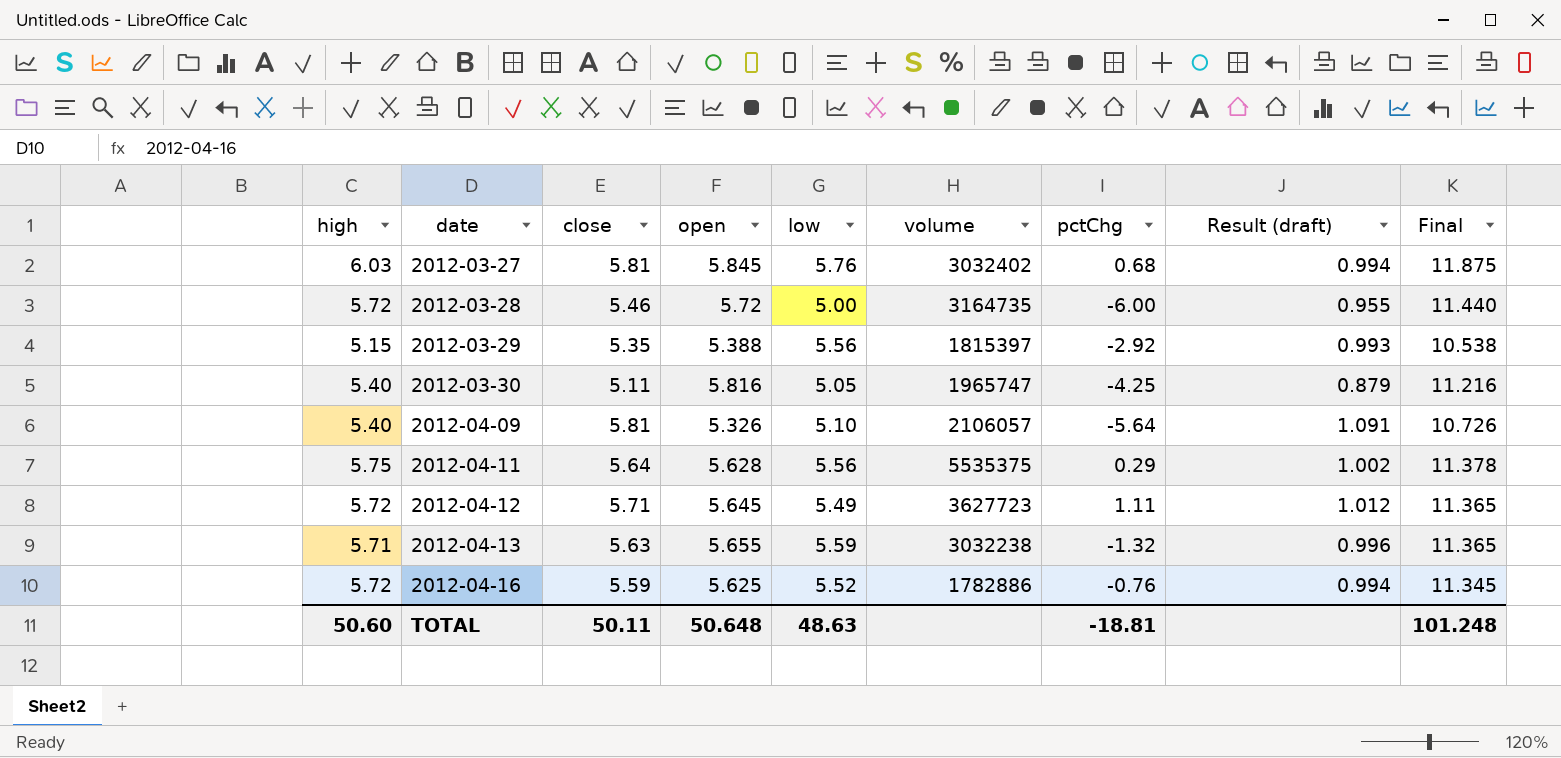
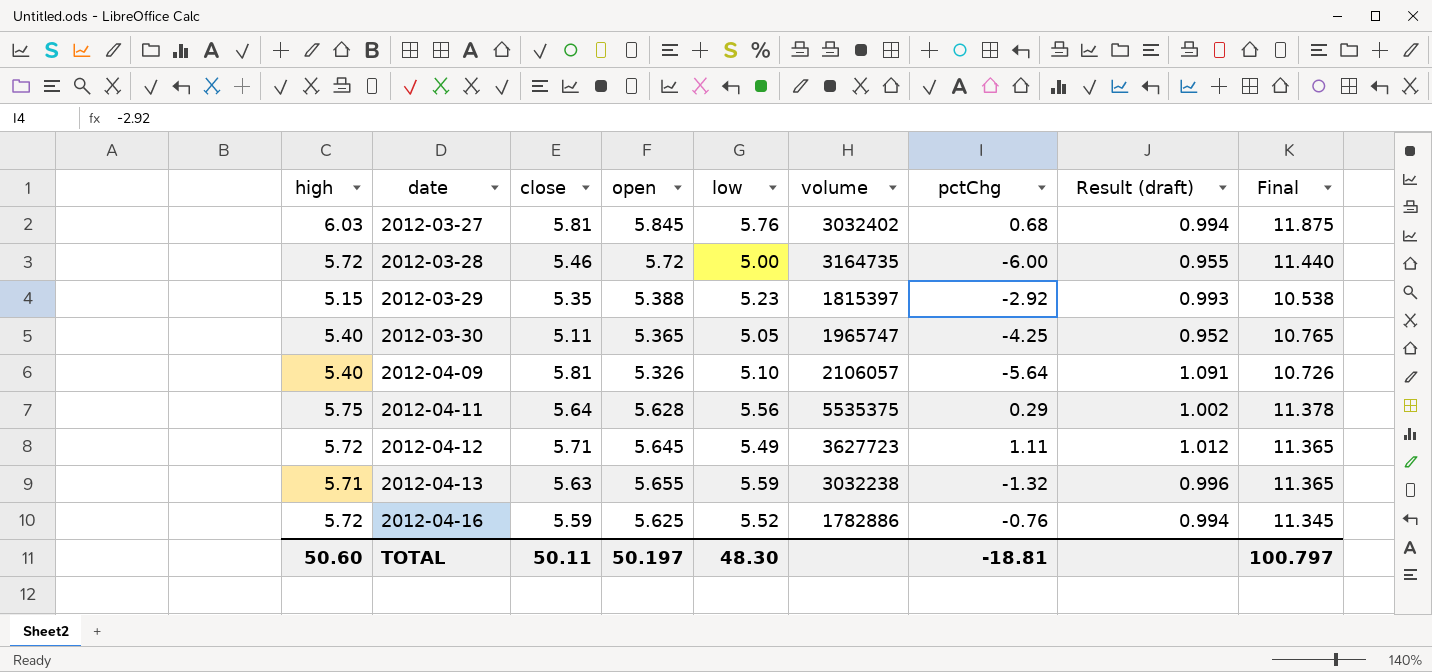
2012-03-29 | low: 5.56 -> 5.23
2012-03-30 | open: 5.816 -> 5.365
2012-03-30 | Result (draft): 0.879 -> 0.952
2012-03-30 | Final: 11.216 -> 10.765
TOTAL | open: 50.648 -> 50.197
TOTAL | low: 48.63 -> 48.30
TOTAL | Final: 101.248 -> 100.797

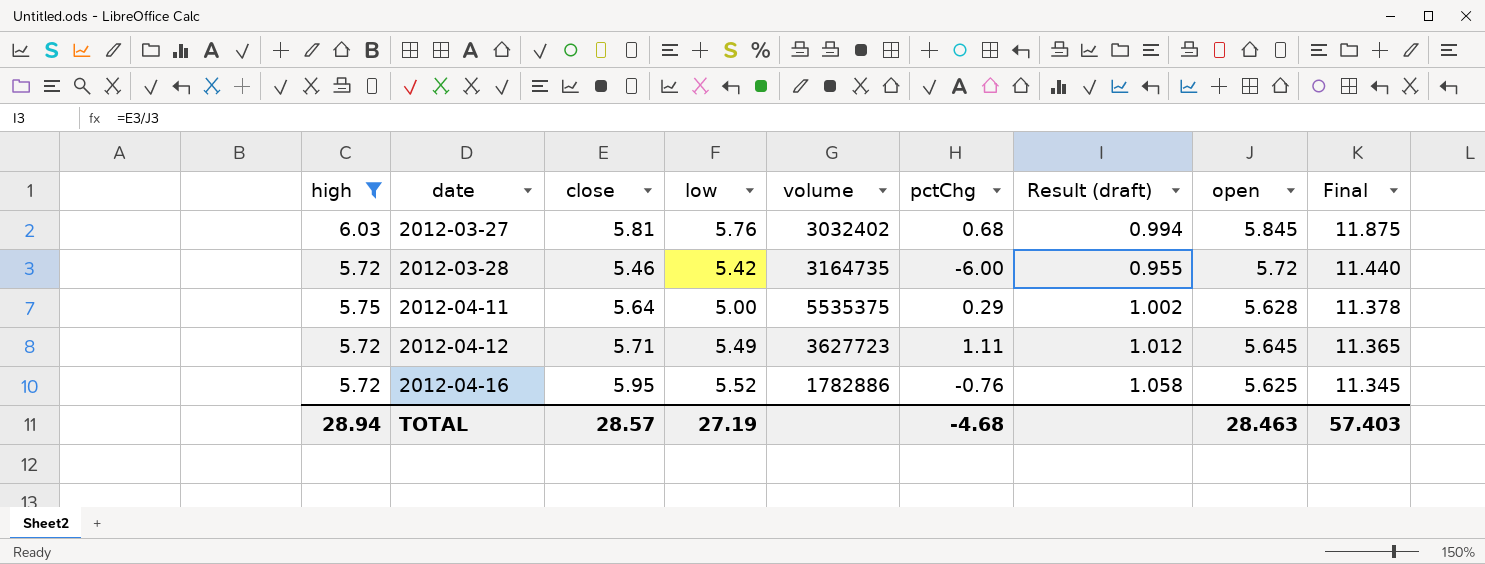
filter: none -> high >= 5.72
column open | position: 4 -> 8
2012-03-28 | low: 5.00 -> 5.42
2012-04-11 | low: 5.56 -> 5.00
2012-04-16 | close: 5.59 -> 5.95
2012-04-16 | Result (draft): 0.994 -> 1.058
TOTAL | high: 50.60 -> 28.94
TOTAL | close: 50.11 -> 28.57
TOTAL | low: 48.30 -> 27.19
TOTAL | pctChg: -18.81 -> -4.68
TOTAL | open: 50.197 -> 28.463
TOTAL | Final: 100.797 -> 57.403

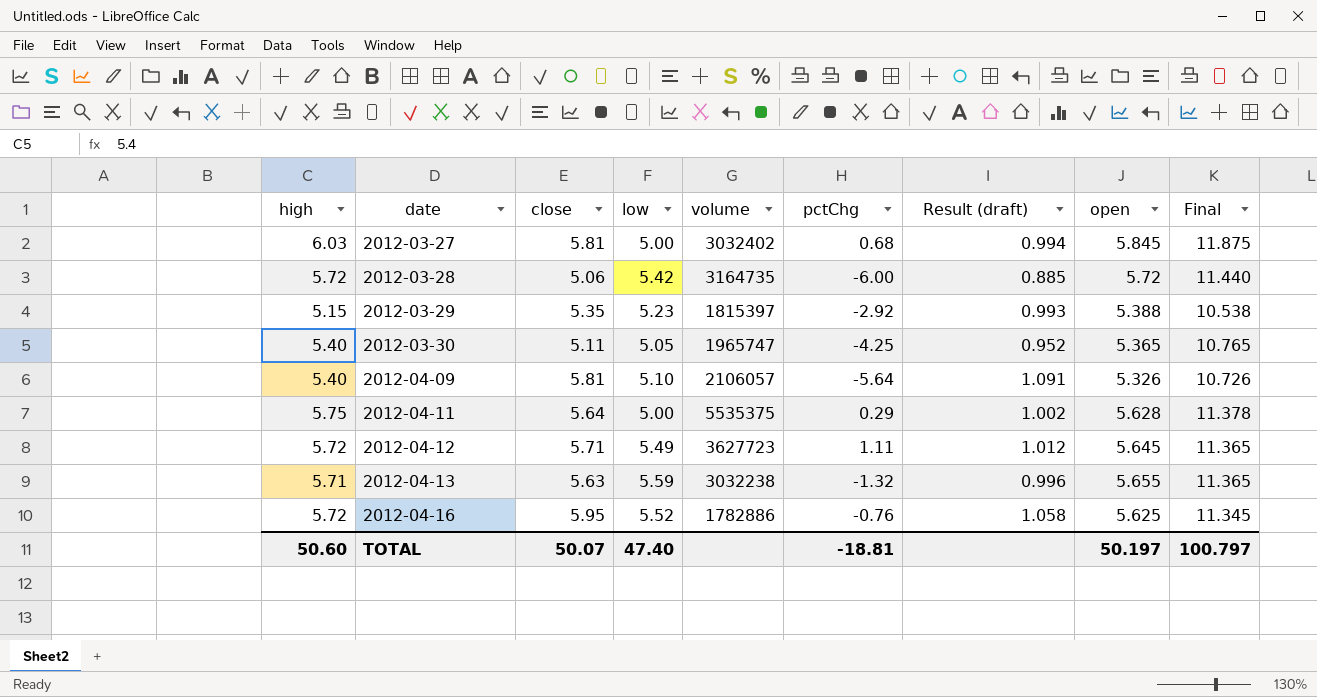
filter: high >= 5.72 -> none
2012-03-27 | low: 5.76 -> 5.00
2012-03-28 | close: 5.46 -> 5.06
2012-03-28 | Result (draft): 0.955 -> 0.885
TOTAL | high: 28.94 -> 50.60
TOTAL | close: 28.57 -> 50.07
TOTAL | low: 27.19 -> 47.40
TOTAL | pctChg: -4.68 -> -18.81
TOTAL | open: 28.463 -> 50.197
TOTAL | Final: 57.403 -> 100.797

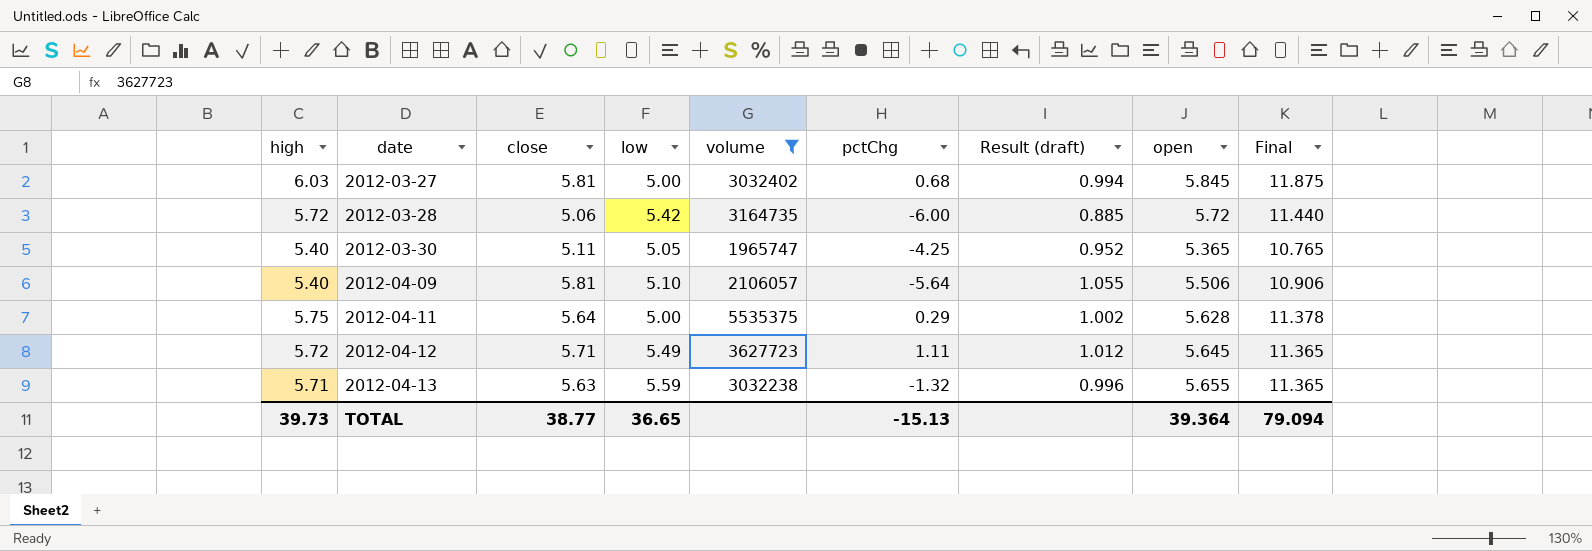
filter: none -> volume >= 1965747
2012-04-09 | Result (draft): 1.091 -> 1.055
2012-04-09 | open: 5.326 -> 5.506
2012-04-09 | Final: 10.726 -> 10.906
TOTAL | high: 50.60 -> 39.73
TOTAL | close: 50.07 -> 38.77
TOTAL | low: 47.40 -> 36.65
TOTAL | pctChg: -18.81 -> -15.13
TOTAL | open: 50.197 -> 39.364
TOTAL | Final: 100.797 -> 79.094

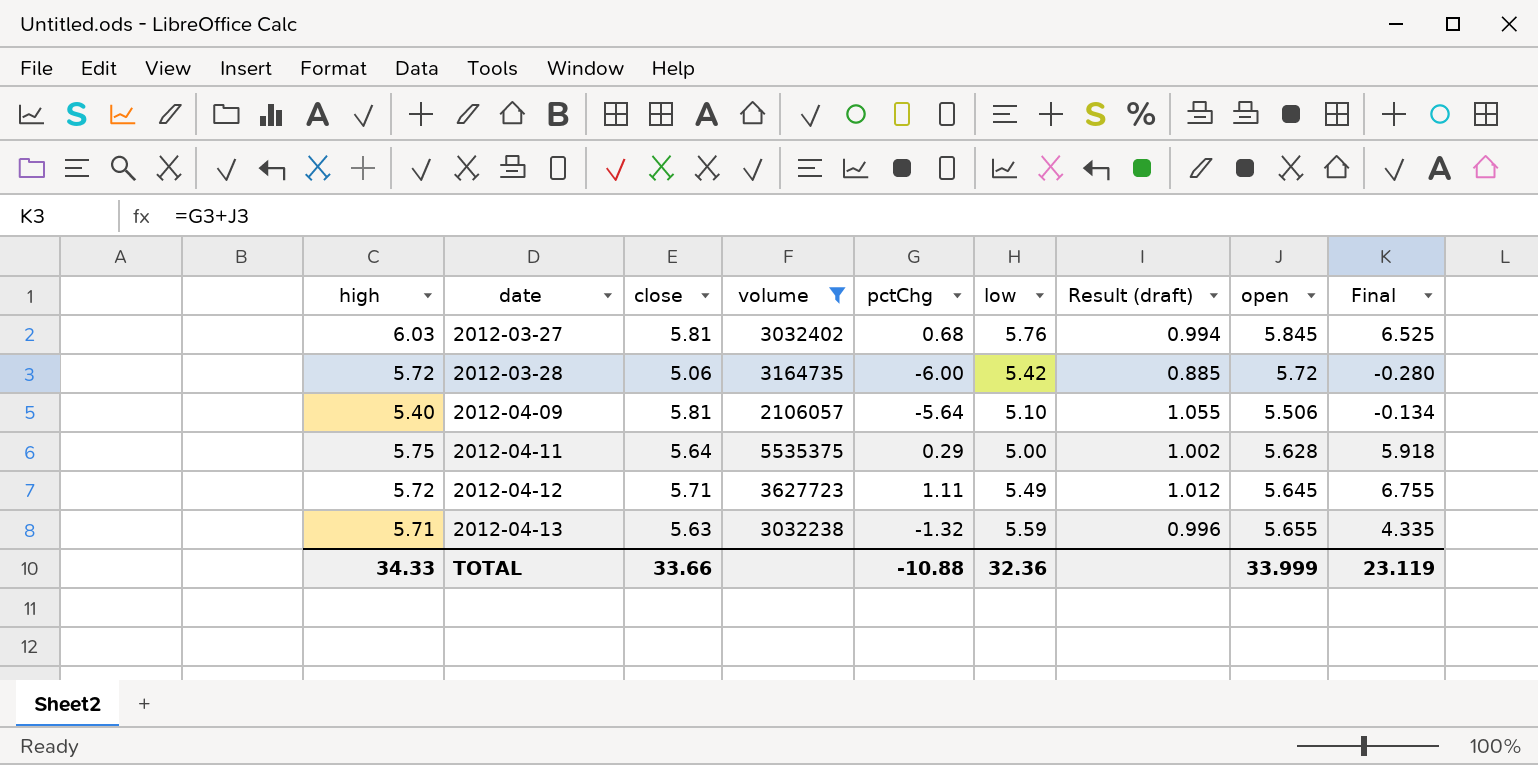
column low | position: 4 -> 6
column Final | formula: [high] + [open] -> [pctChg] + [open]
row 2012-03-30: 5.40 | 5.11 | 5.05 | 1965747 | -4.25 | 0.952 | 5.365 | 10.765 -> none
2012-03-27 | low: 5.00 -> 5.76
TOTAL | high: 39.73 -> 34.33
TOTAL | close: 38.77 -> 33.66
TOTAL | pctChg: -15.13 -> -10.88
TOTAL | low: 36.65 -> 32.36
TOTAL | open: 39.364 -> 33.999
TOTAL | Final: 79.094 -> 23.119

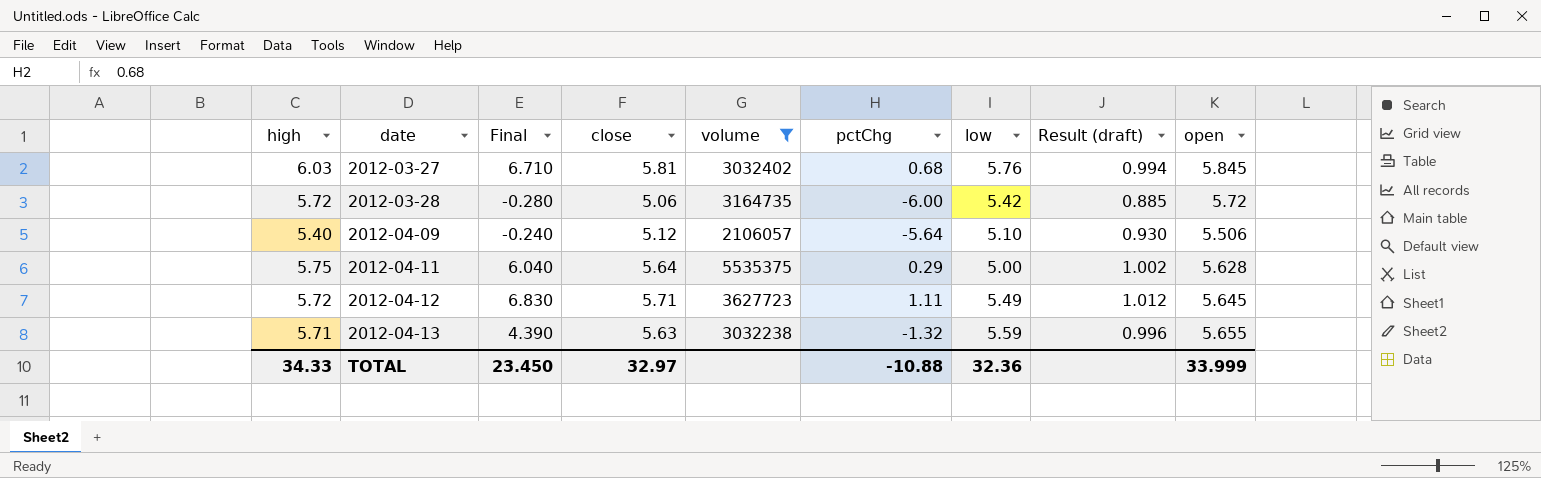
column Final | formula: [pctChg] + [open] -> [high] + [pctChg]
column Final | position: 9 -> 3
2012-04-09 | close: 5.81 -> 5.12
2012-04-09 | Result (draft): 1.055 -> 0.930
TOTAL | Final: 23.119 -> 23.450
TOTAL | close: 33.66 -> 32.97

